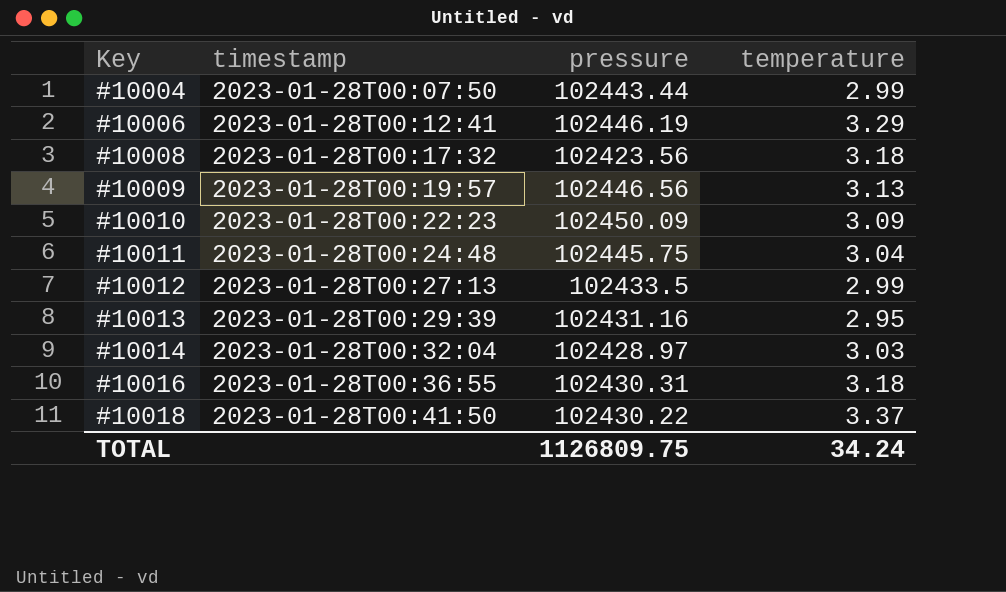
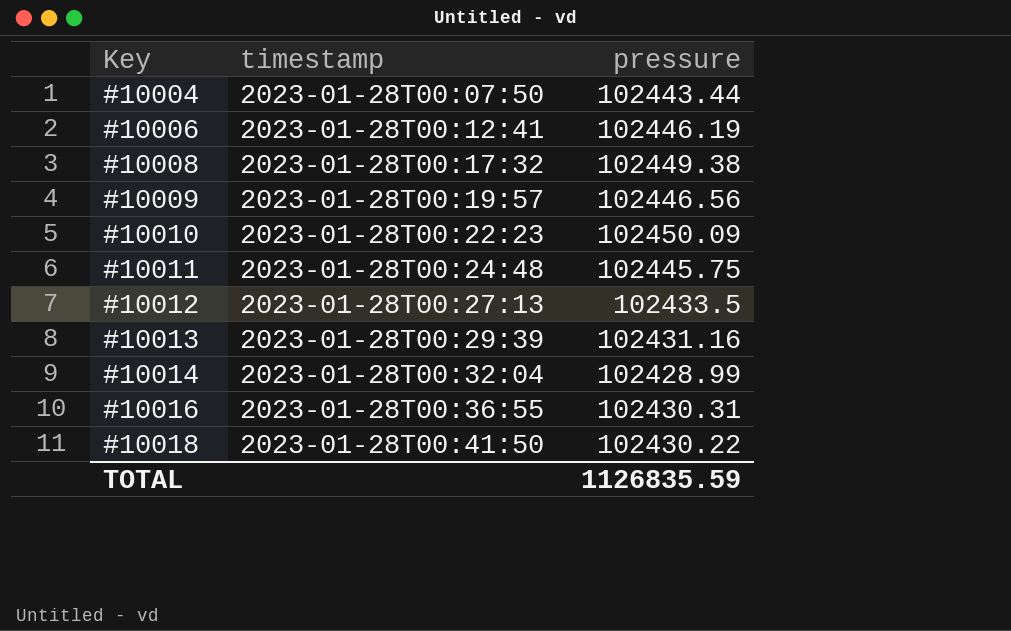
column temperature | position: 4 -> none
#10008 | pressure: 102423.56 -> 102449.38
#10014 | pressure: 102428.97 -> 102428.99
TOTAL | pressure: 1126809.75 -> 1126835.59

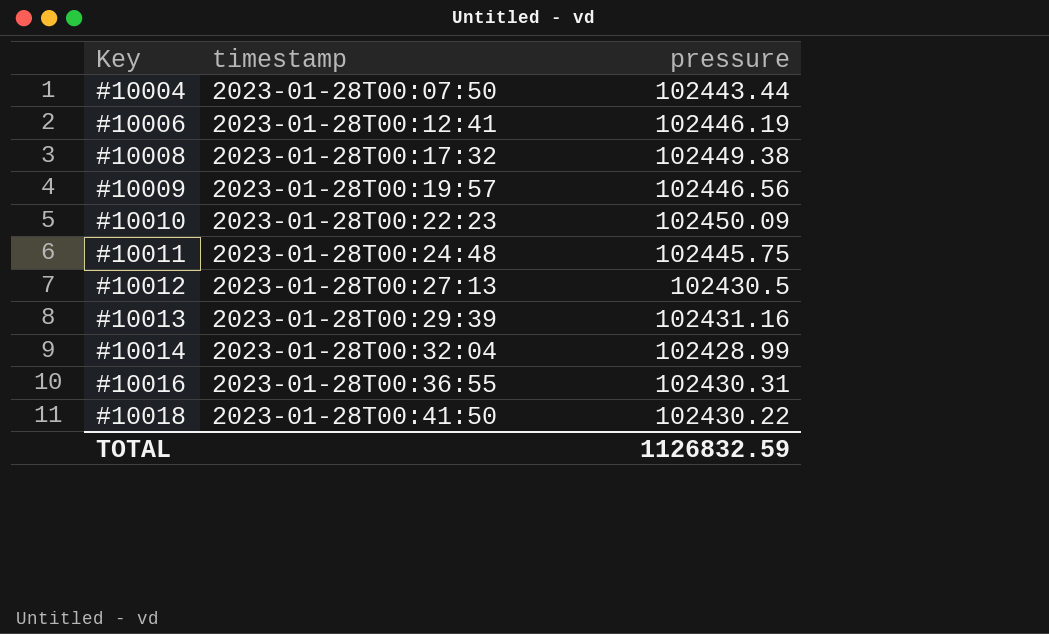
#10012 | pressure: 102433.5 -> 102430.5
TOTAL | pressure: 1126835.59 -> 1126832.59

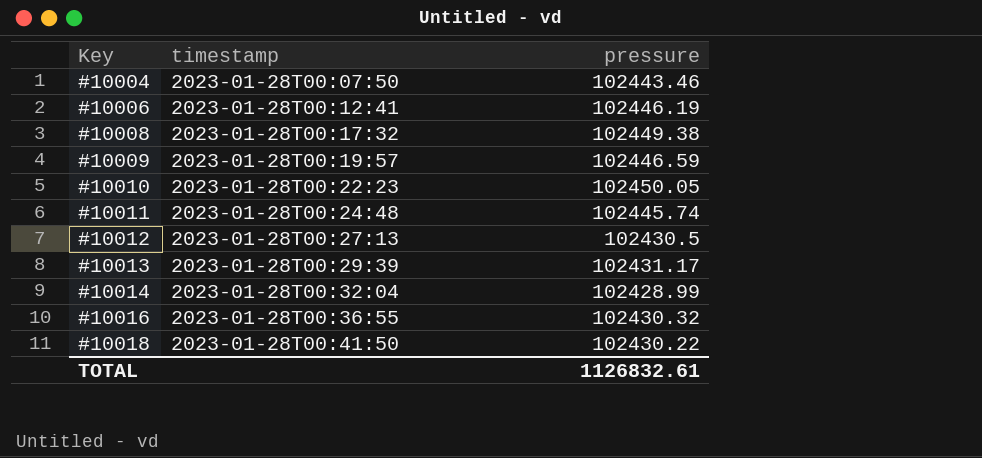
#10004 | pressure: 102443.44 -> 102443.46
#10009 | pressure: 102446.56 -> 102446.59
#10010 | pressure: 102450.09 -> 102450.05
#10011 | pressure: 102445.75 -> 102445.74
#10013 | pressure: 102431.16 -> 102431.17
#10016 | pressure: 102430.31 -> 102430.32
TOTAL | pressure: 1126832.59 -> 1126832.61

